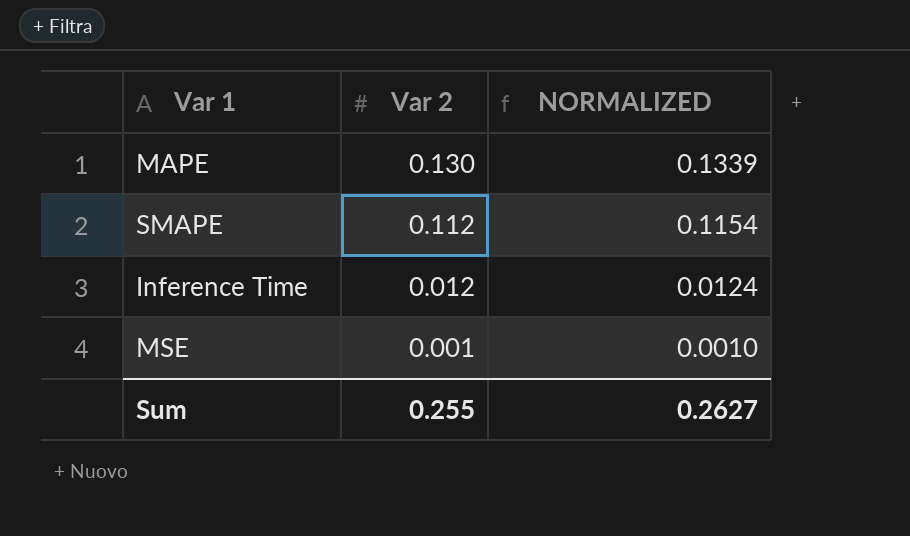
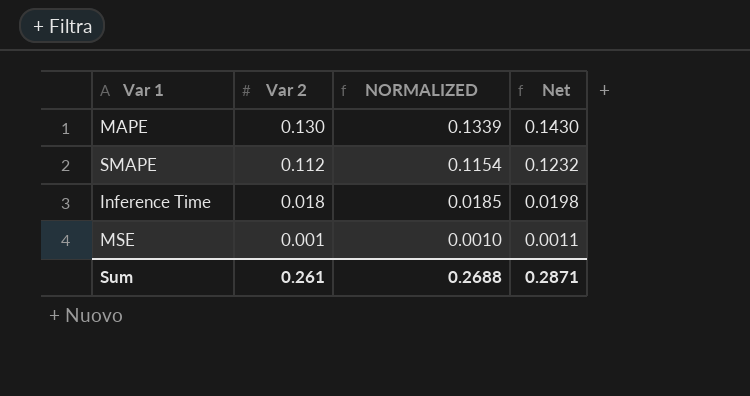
column Net | formula: none -> [Var 2] * 1.1
Inference Time | Var 2: 0.012 -> 0.018
Inference Time | NORMALIZED: 0.0124 -> 0.0185
Sum | Var 2: 0.255 -> 0.261
Sum | NORMALIZED: 0.2627 -> 0.2688

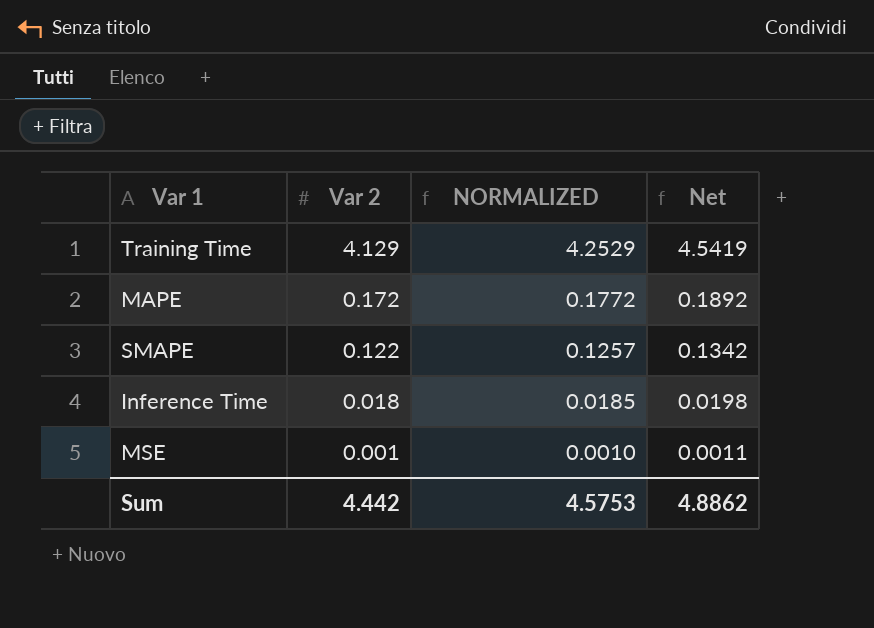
row Training Time: none -> 4.129 | 4.2529 | 4.5419
MAPE | Var 2: 0.130 -> 0.172
MAPE | NORMALIZED: 0.1339 -> 0.1772
MAPE | Net: 0.1430 -> 0.1892
SMAPE | Var 2: 0.112 -> 0.122
SMAPE | NORMALIZED: 0.1154 -> 0.1257
SMAPE | Net: 0.1232 -> 0.1342
Sum | Var 2: 0.261 -> 4.442
Sum | NORMALIZED: 0.2688 -> 4.5753
Sum | Net: 0.2871 -> 4.8862

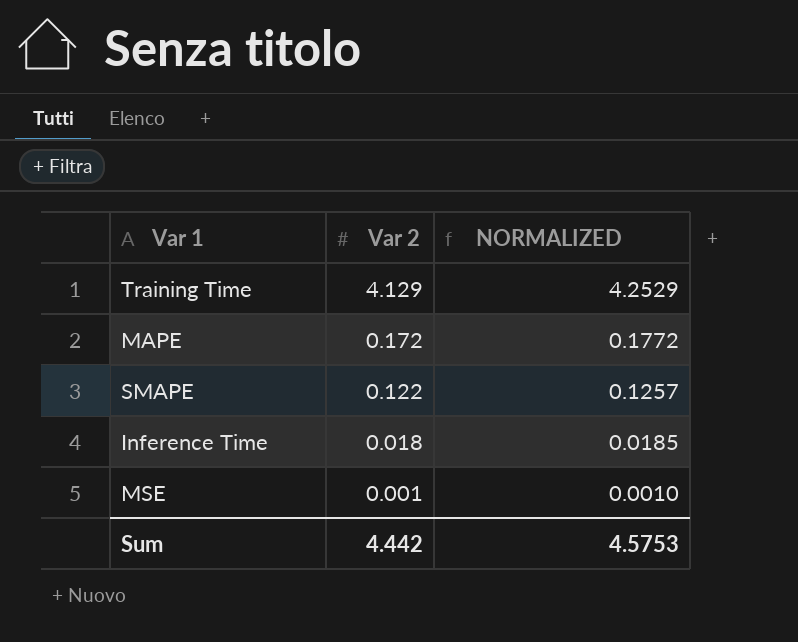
column Net | formula: [Var 2] * 1.1 -> none

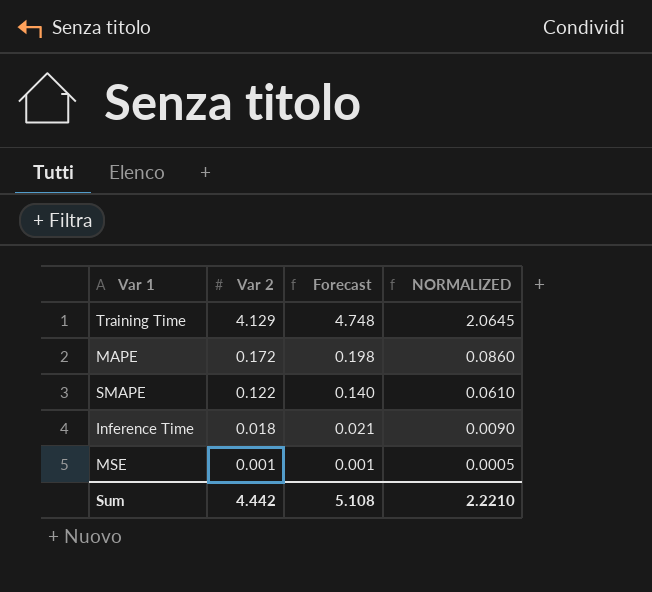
column Forecast | formula: none -> [Var 2] * 1.15
column NORMALIZED | formula: [Var 2] * 1.03 -> [Var 2] * 0.5
Sum | NORMALIZED: 4.5753 -> 2.2210

